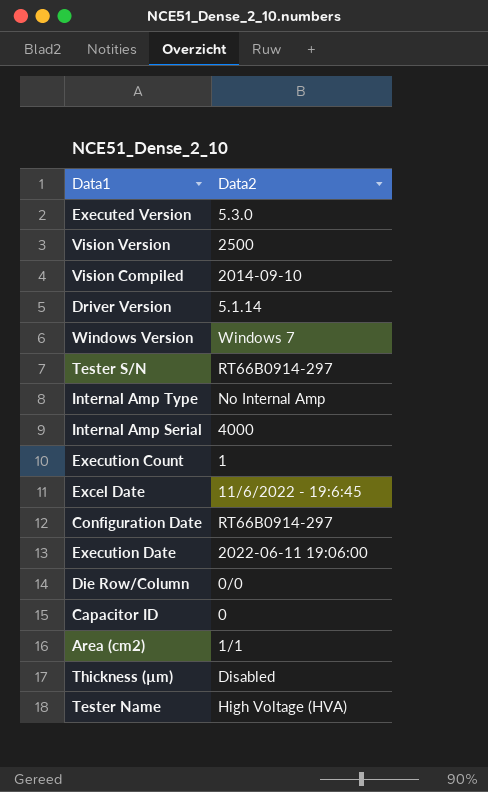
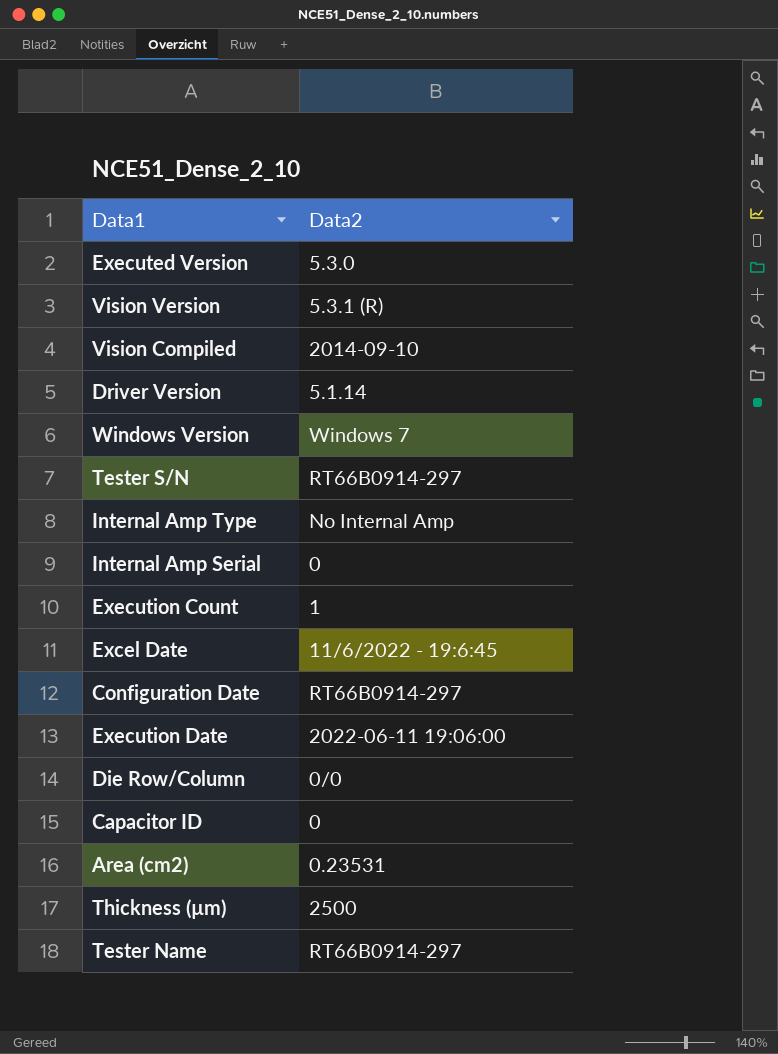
Vision Version | Data2: 2500 -> 5.3.1 (R)
Internal Amp Serial | Data2: 4000 -> 0
Area (cm2) | Data2: 1/1 -> 0.23531
Thickness (µm) | Data2: Disabled -> 2500
Tester Name | Data2: High Voltage (HVA) -> RT66B0914-297

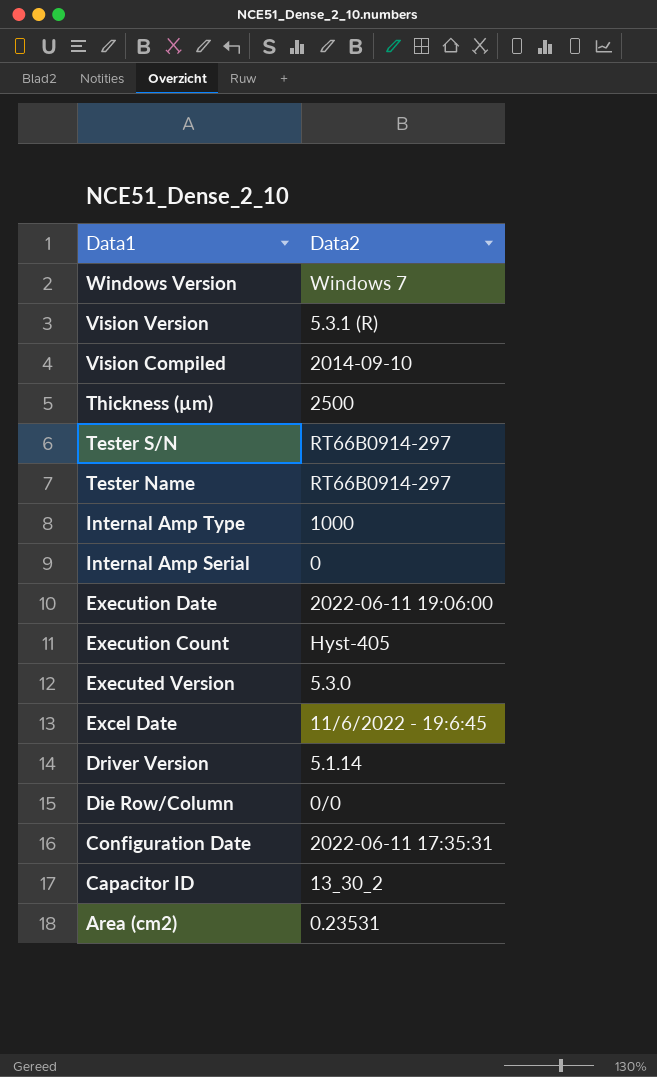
row order: none -> Data1 descending
Internal Amp Type | Data2: No Internal Amp -> 1000
Execution Count | Data2: 1 -> Hyst-405
Configuration Date | Data2: RT66B0914-297 -> 2022-06-11 17:35:31
Capacitor ID | Data2: 0 -> 13_30_2

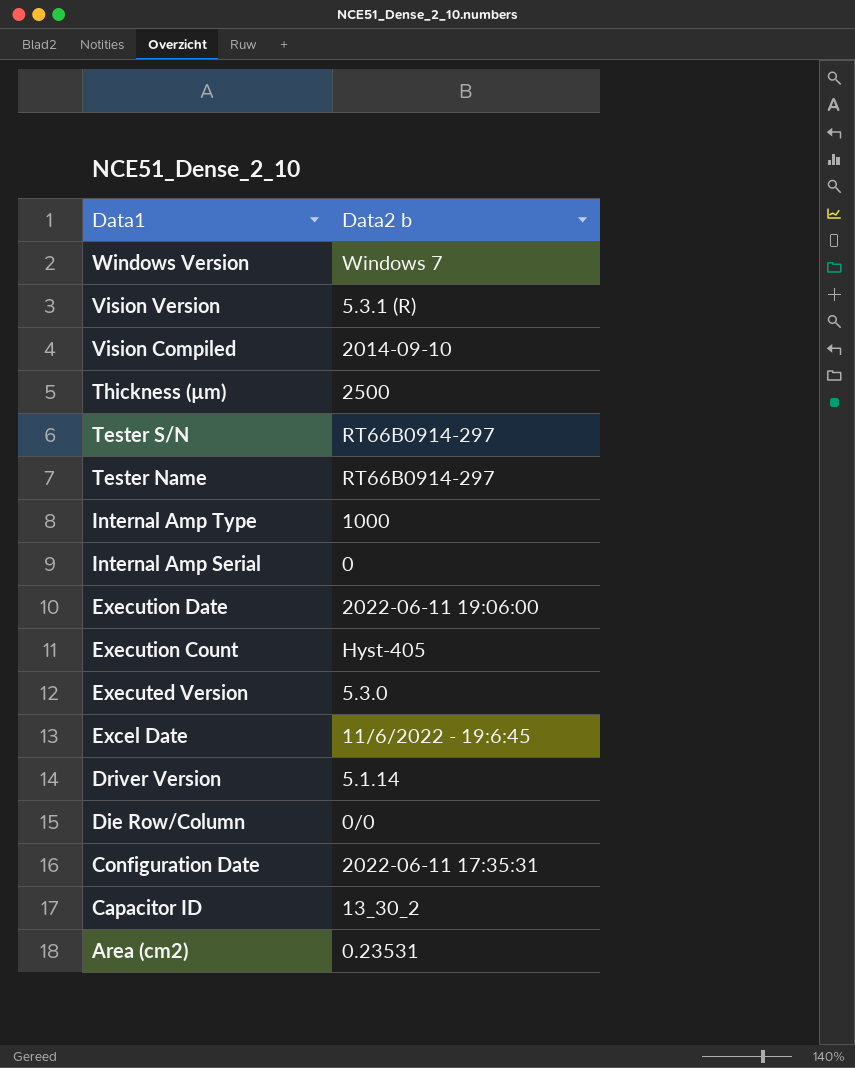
column name: Data2 -> Data2 b

